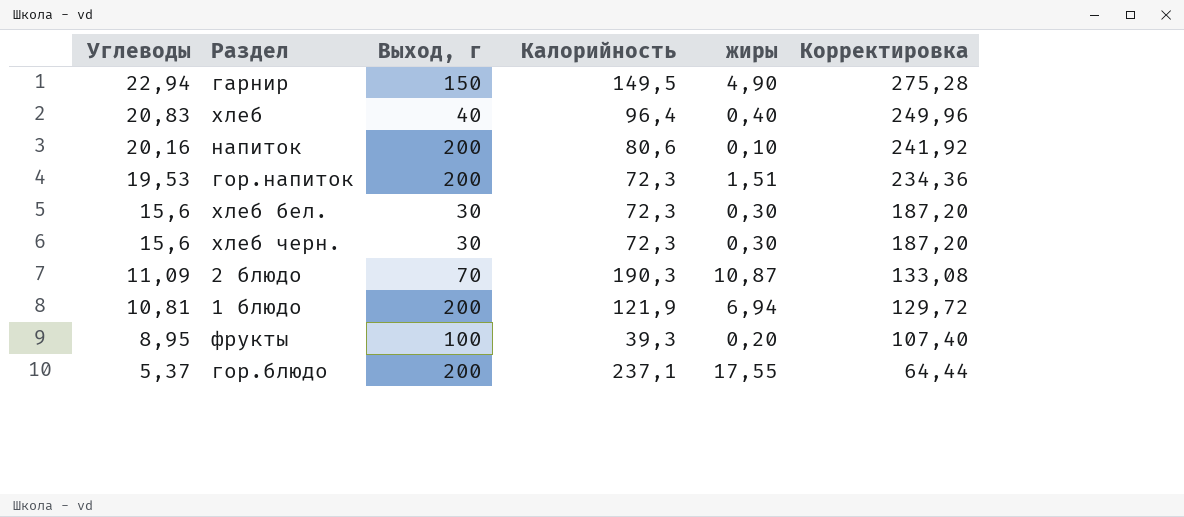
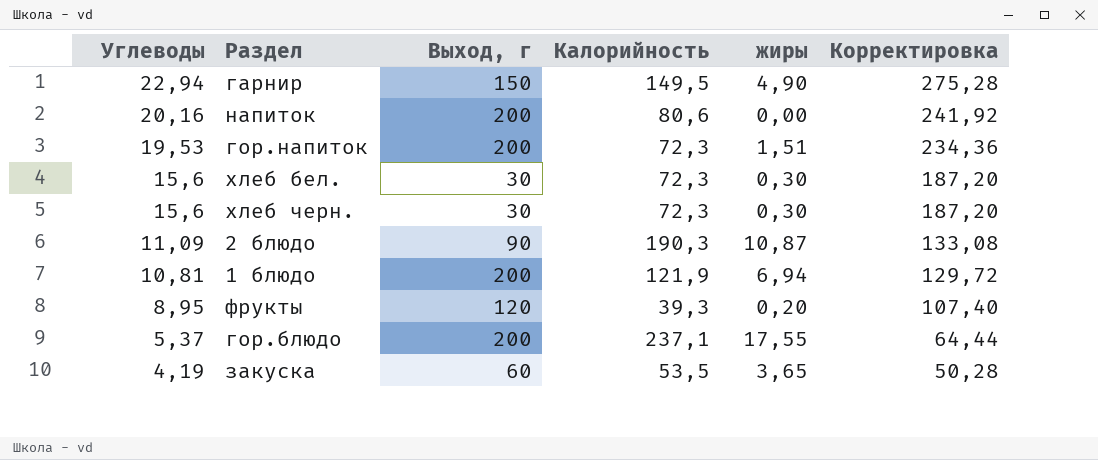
row хлеб: 20,83 | 40 | 96,4 | 0,40 | 249,96 -> none
напиток | жиры: 0,10 -> 0,00
2 блюдо | Выход, г: 70 -> 90
фрукты | Выход, г: 100 -> 120
row закуска: none -> 4,19 | 60 | 53,5 | 3,65 | 50,28

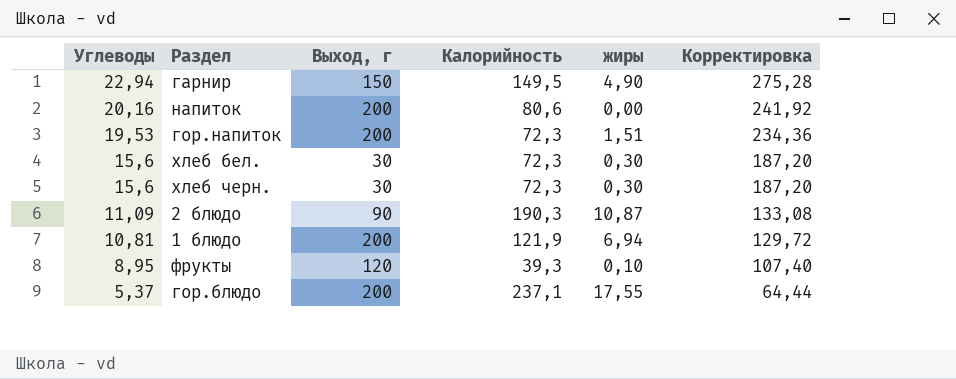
row закуска: 4,19 | 60 | 53,5 | 3,65 | 50,28 -> none
фрукты | жиры: 0,20 -> 0,10

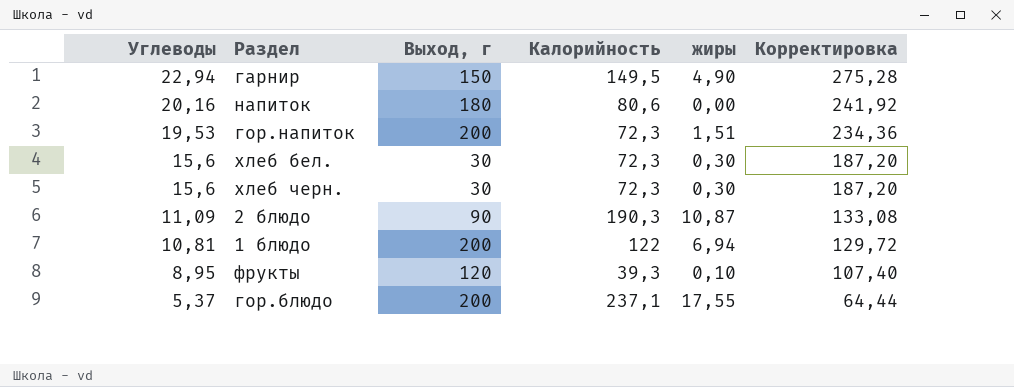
напиток | Выход, г: 200 -> 180
1 блюдо | Калорийность: 121,9 -> 122

